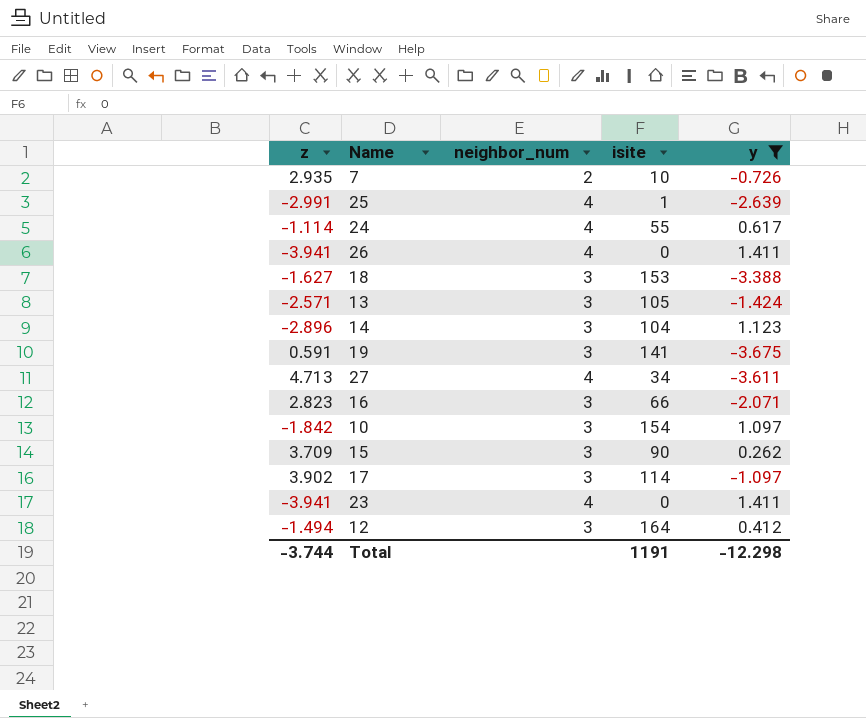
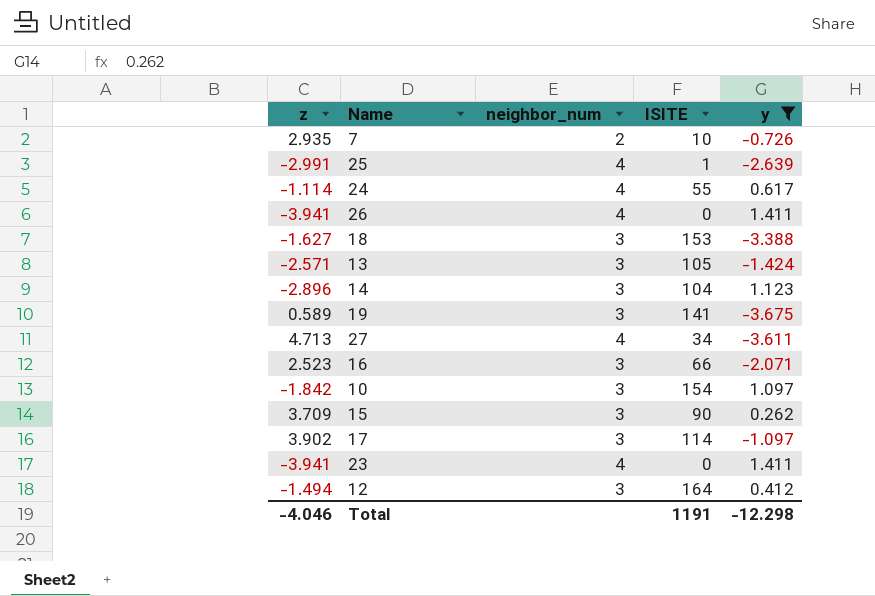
column name: isite -> ISITE
19 | z: 0.591 -> 0.589
16 | z: 2.823 -> 2.523
Total | z: -3.744 -> -4.046

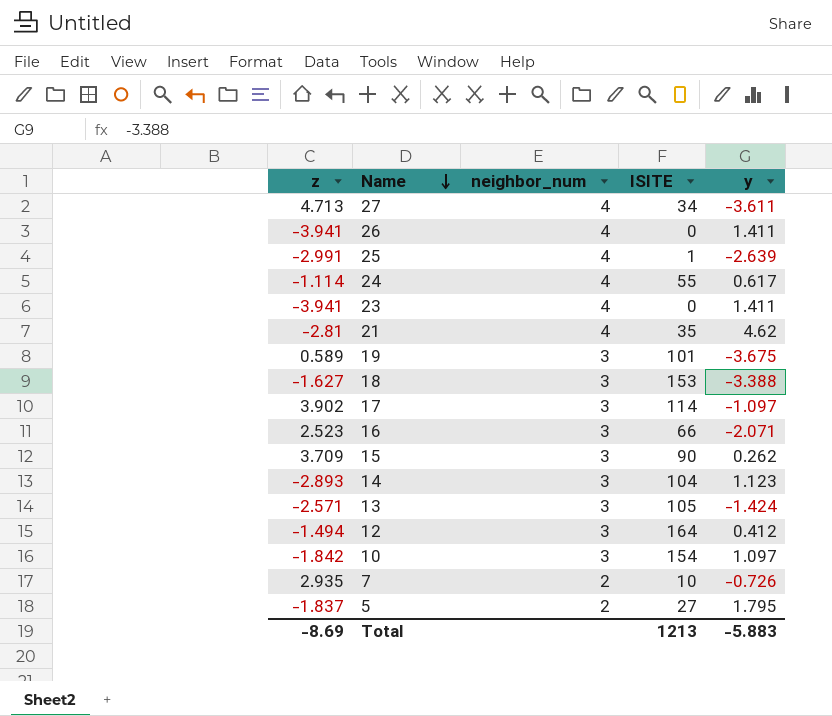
filter: y <= 1.411 -> none
row order: none -> Name descending
19 | ISITE: 141 -> 101
14 | z: -2.896 -> -2.893
Total | z: -4.046 -> -8.69
Total | ISITE: 1191 -> 1213
Total | y: -12.298 -> -5.883

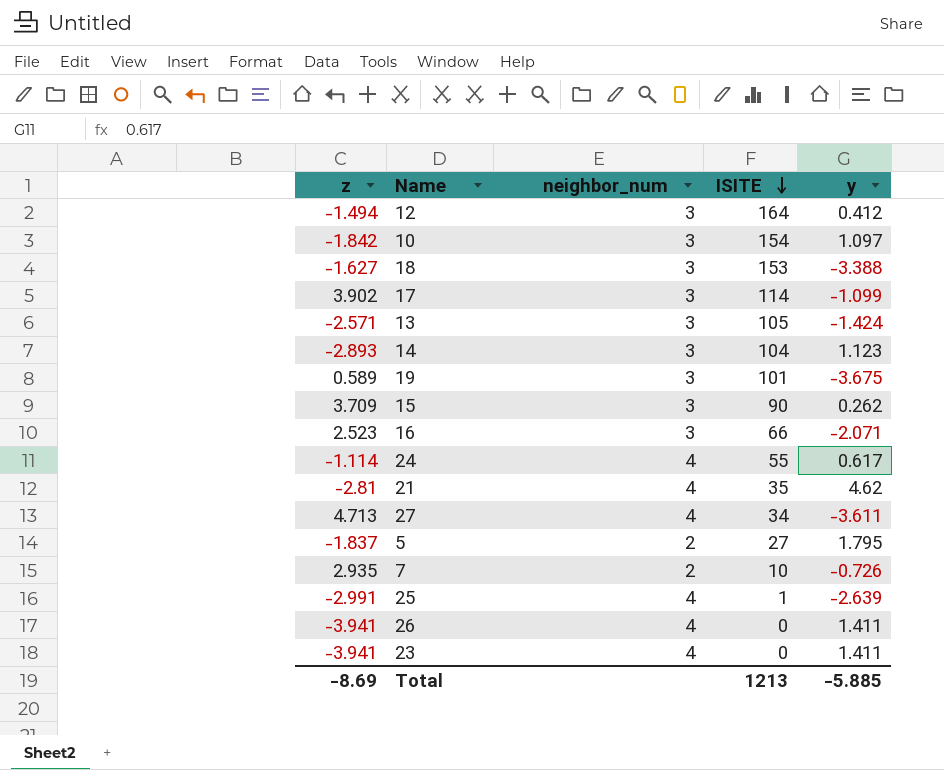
row order: Name descending -> ISITE descending
17 | y: -1.097 -> -1.099
Total | y: -5.883 -> -5.885

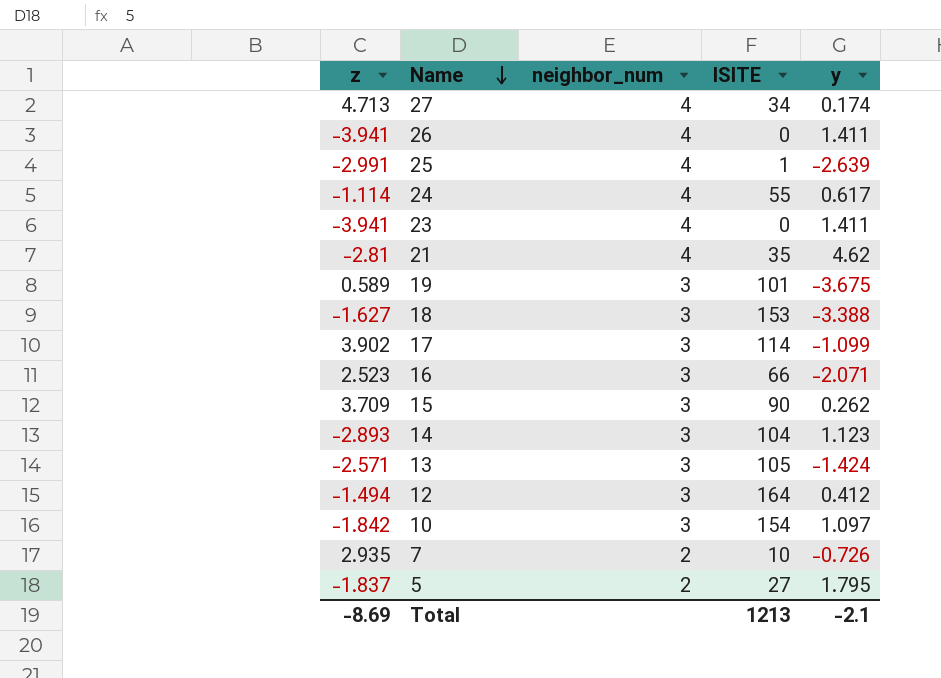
row order: ISITE descending -> Name descending
27 | y: -3.611 -> 0.174
Total | y: -5.885 -> -2.1

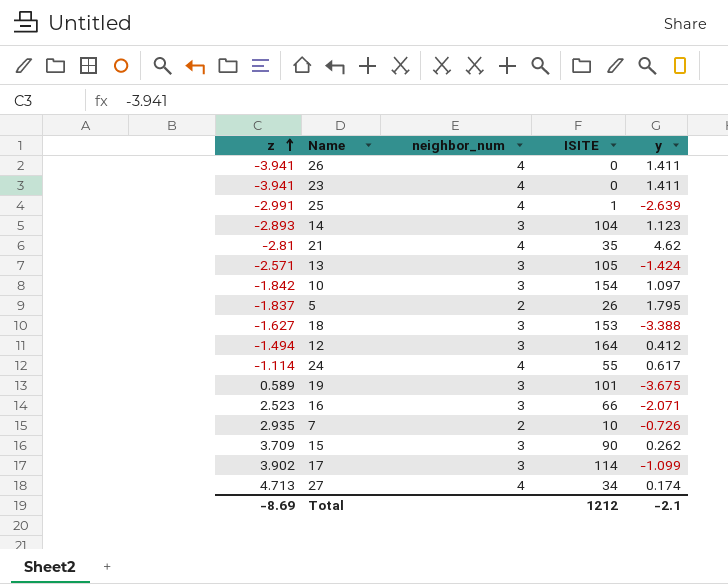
row order: Name descending -> z ascending
5 | ISITE: 27 -> 26
Total | ISITE: 1213 -> 1212

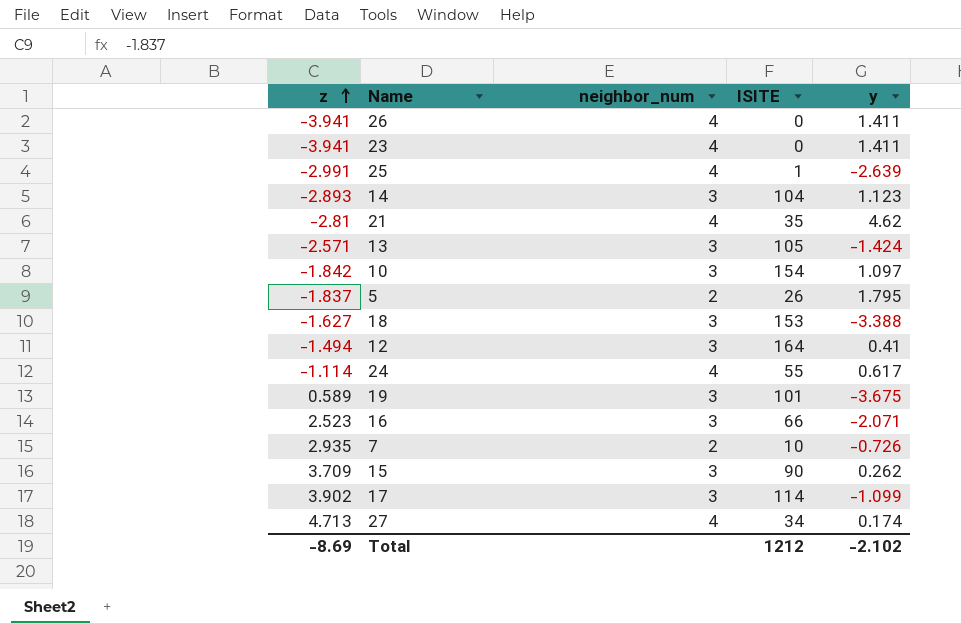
12 | y: 0.412 -> 0.41
Total | y: -2.1 -> -2.102

